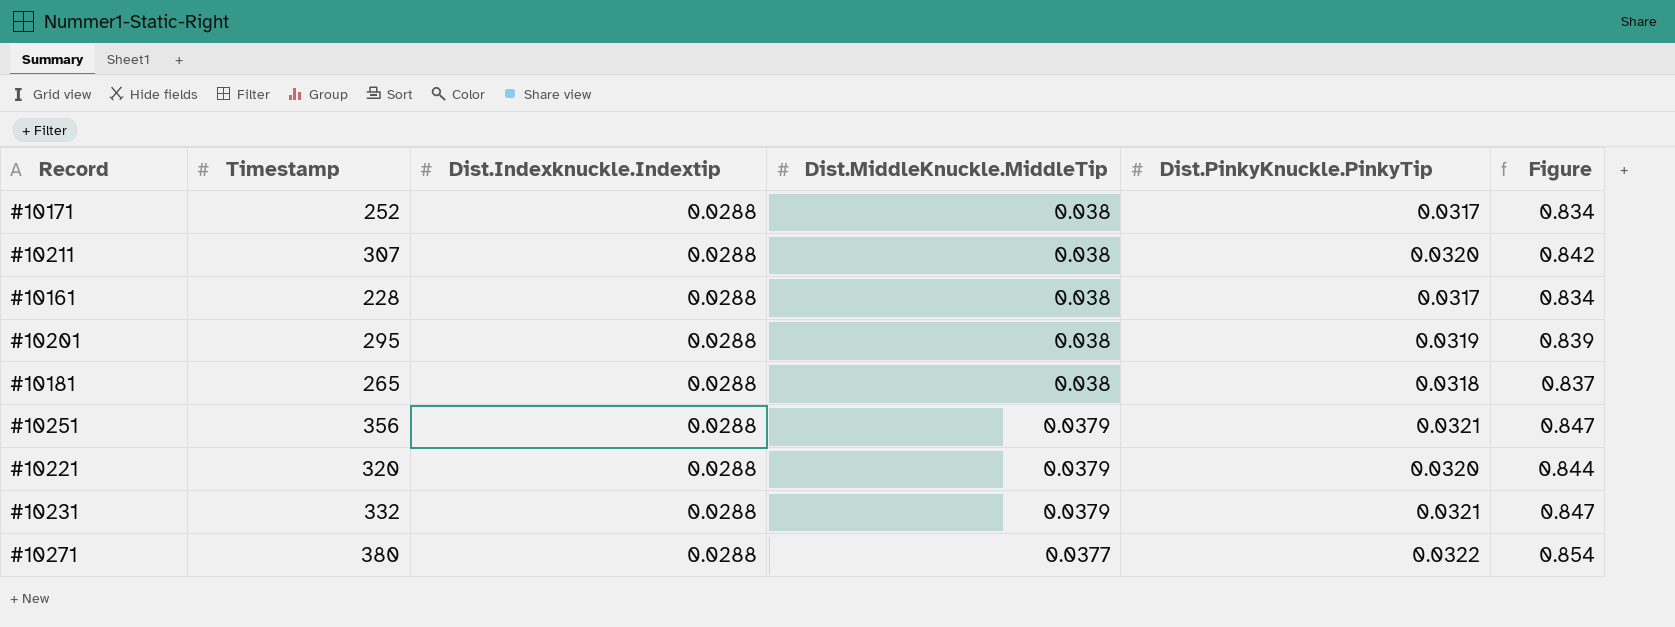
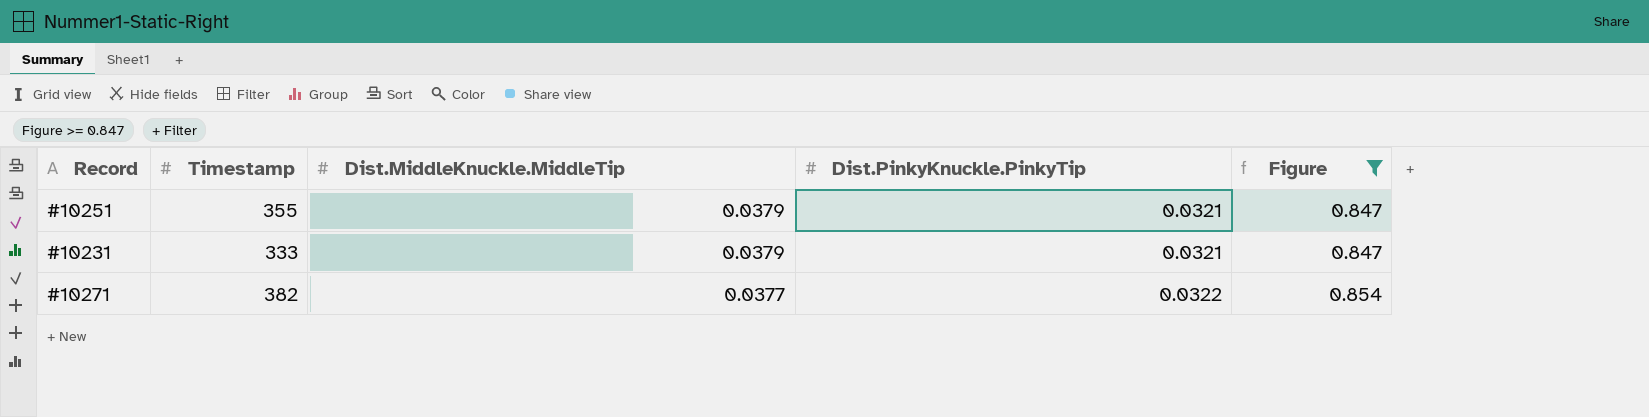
filter: none -> Figure >= 0.847
column Dist.Indexknuckle.Indextip | position: 3 -> none
#10251 | Timestamp: 356 -> 355
#10231 | Timestamp: 332 -> 333
#10271 | Timestamp: 380 -> 382

